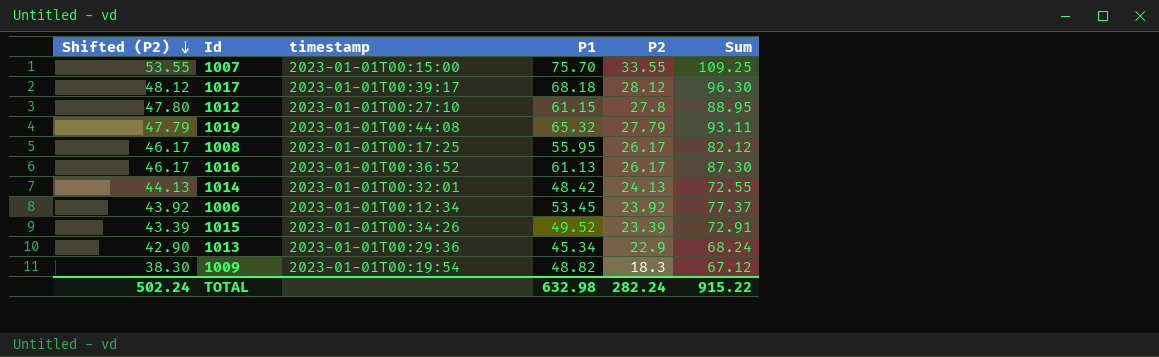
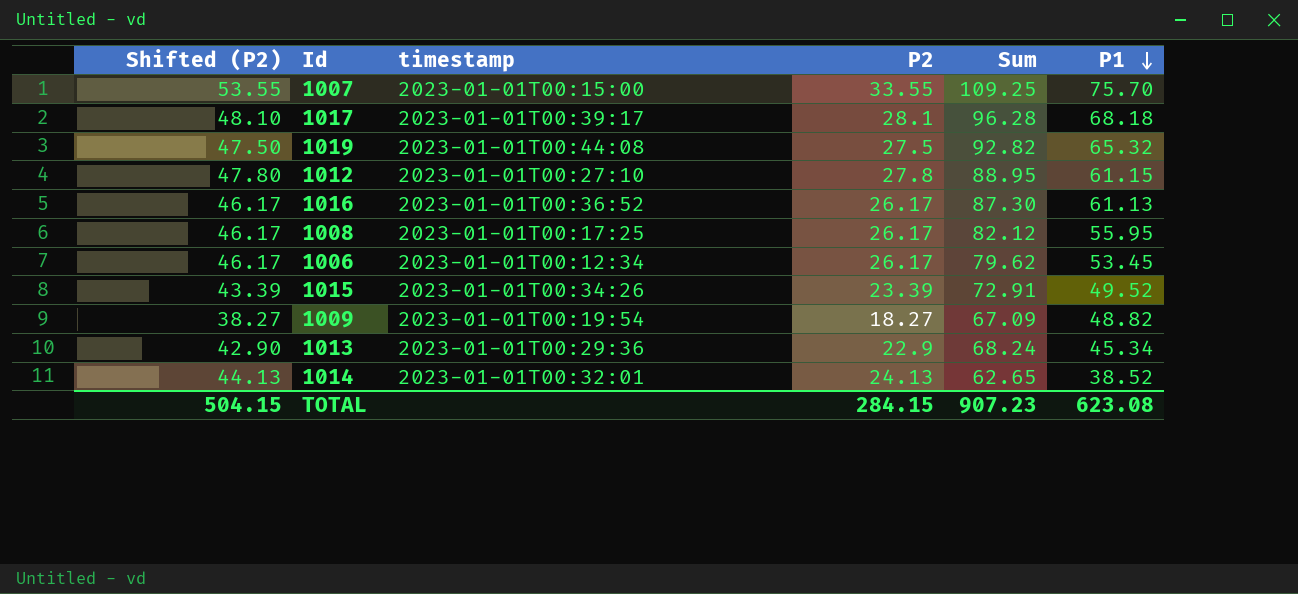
row order: Shifted (P2) descending -> P1 descending
column P1 | position: 4 -> 6
1017 | Shifted (P2): 48.12 -> 48.10
1017 | P2: 28.12 -> 28.1
1017 | Sum: 96.30 -> 96.28
1019 | Shifted (P2): 47.79 -> 47.50
1019 | P2: 27.79 -> 27.5
1019 | Sum: 93.11 -> 92.82
1006 | Shifted (P2): 43.92 -> 46.17
1006 | P2: 23.92 -> 26.17
1006 | Sum: 77.37 -> 79.62
1009 | Shifted (P2): 38.30 -> 38.27
1009 | P2: 18.3 -> 18.27
1009 | Sum: 67.12 -> 67.09
1014 | Sum: 72.55 -> 62.65
1014 | P1: 48.42 -> 38.52
TOTAL | Shifted (P2): 502.24 -> 504.15
TOTAL | P2: 282.24 -> 284.15
TOTAL | Sum: 915.22 -> 907.23
TOTAL | P1: 632.98 -> 623.08

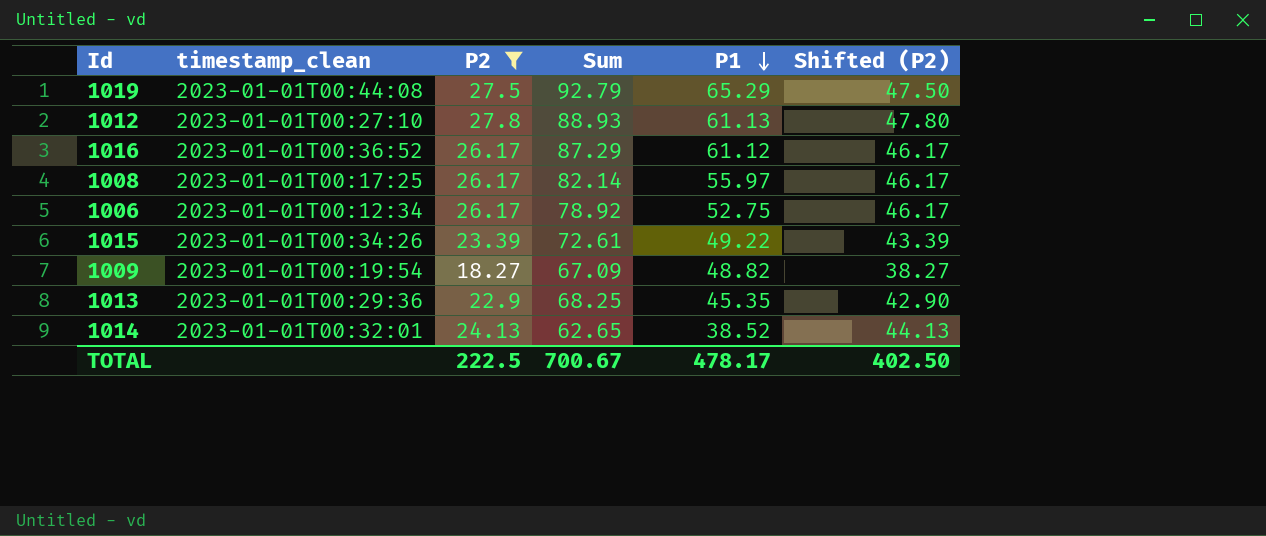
filter: none -> P2 <= 27.8
column name: timestamp -> timestamp_clean
column Shifted (P2) | position: 1 -> 6
1019 | Sum: 92.82 -> 92.79
1019 | P1: 65.32 -> 65.29
1012 | Sum: 88.95 -> 88.93
1012 | P1: 61.15 -> 61.13
1016 | Sum: 87.30 -> 87.29
1016 | P1: 61.13 -> 61.12
1008 | Sum: 82.12 -> 82.14
1008 | P1: 55.95 -> 55.97
1006 | Sum: 79.62 -> 78.92
1006 | P1: 53.45 -> 52.75
1015 | Sum: 72.91 -> 72.61
1015 | P1: 49.52 -> 49.22
1013 | Sum: 68.24 -> 68.25
1013 | P1: 45.34 -> 45.35
TOTAL | P2: 284.15 -> 222.5
TOTAL | Sum: 907.23 -> 700.67
TOTAL | P1: 623.08 -> 478.17
TOTAL | Shifted (P2): 504.15 -> 402.50

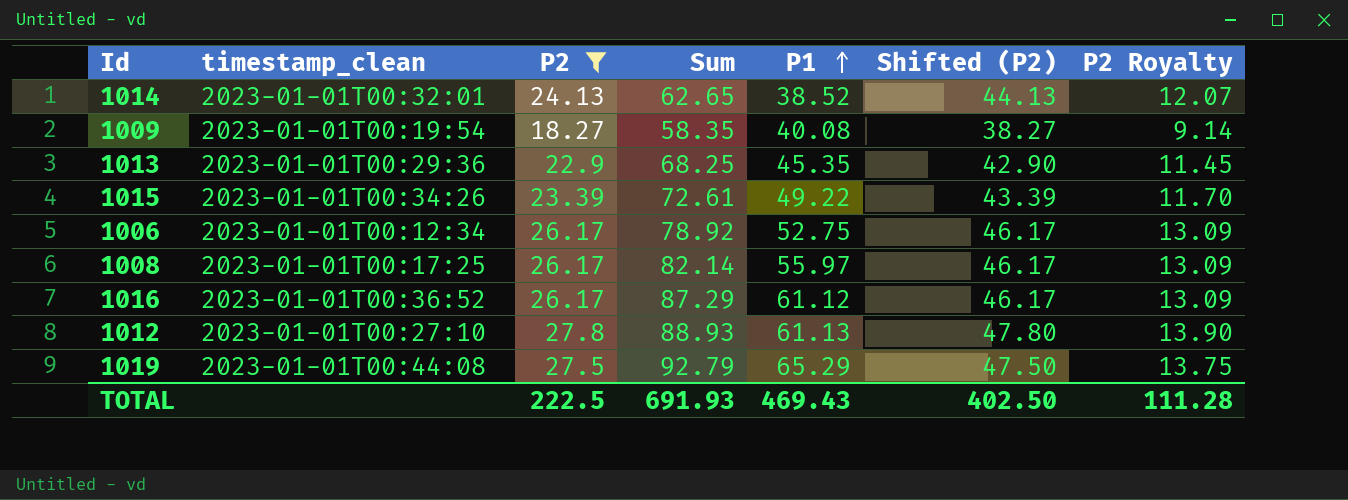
row order: P1 descending -> P1 ascending
column P2 Royalty | formula: none -> [P2] * 0.5
1009 | Sum: 67.09 -> 58.35
1009 | P1: 48.82 -> 40.08
TOTAL | Sum: 700.67 -> 691.93
TOTAL | P1: 478.17 -> 469.43

